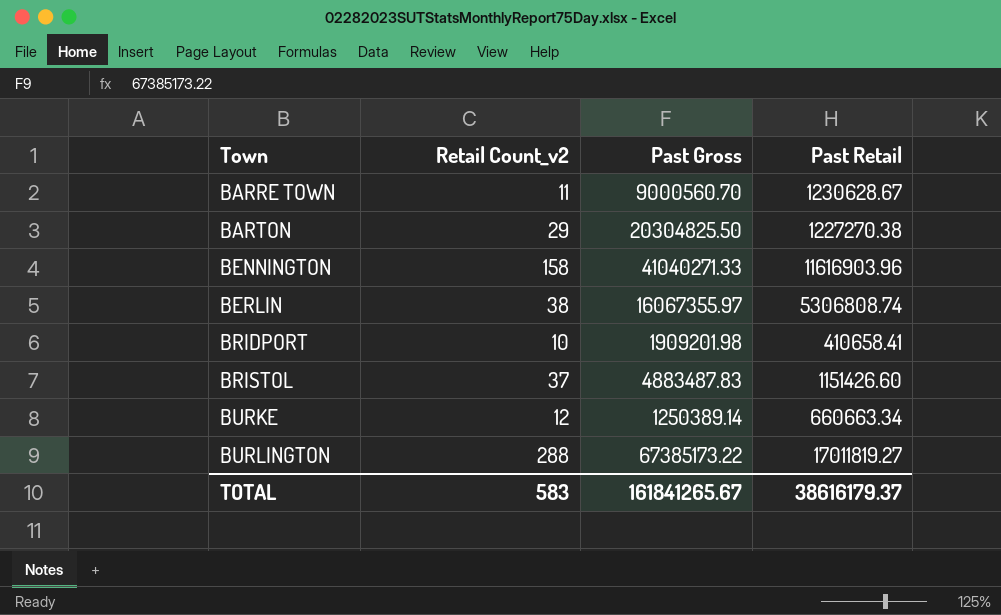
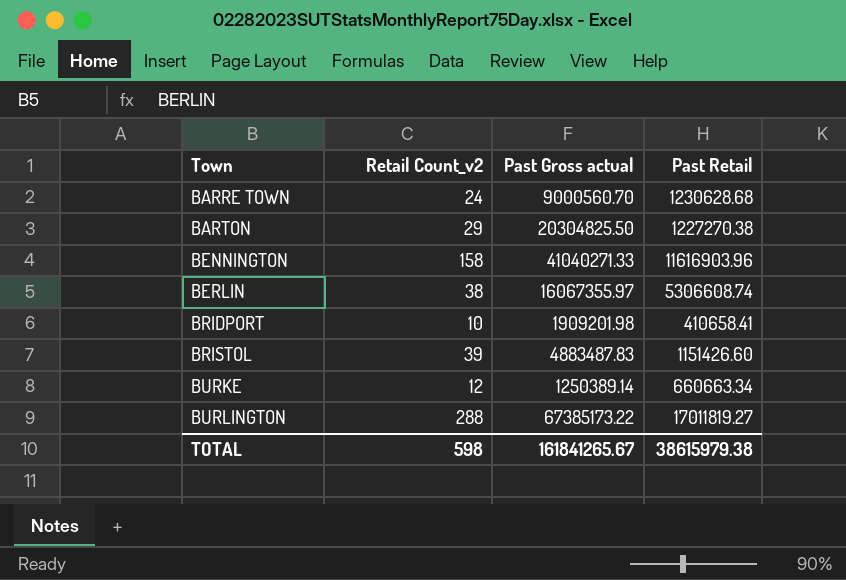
column name: Past Gross -> Past Gross actual
BARRE TOWN | Retail Count_v2: 11 -> 24
BARRE TOWN | Past Retail: 1230628.67 -> 1230628.68
BERLIN | Past Retail: 5306808.74 -> 5306608.74
BRISTOL | Retail Count_v2: 37 -> 39
TOTAL | Retail Count_v2: 583 -> 598
TOTAL | Past Retail: 38616179.37 -> 38615979.38

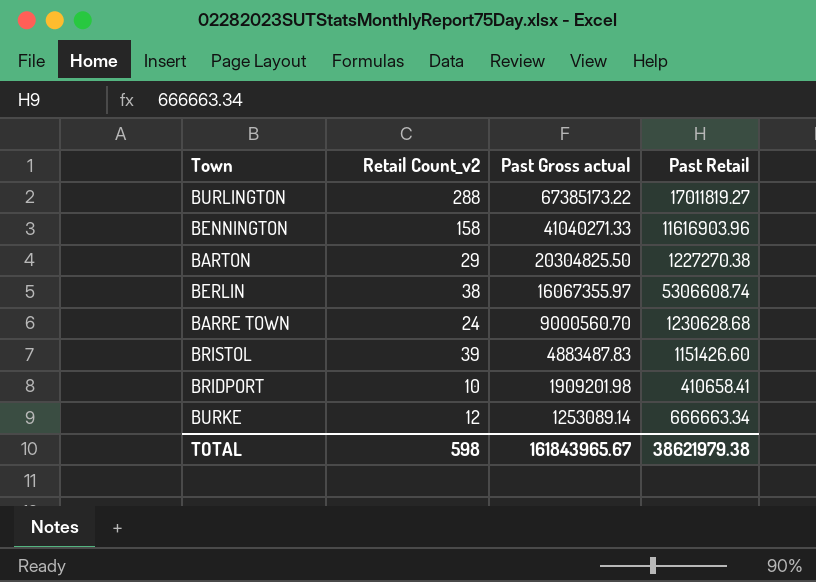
row order: Town ascending -> Past Gross actual descending
BURKE | Past Gross actual: 1250389.14 -> 1253089.14
BURKE | Past Retail: 660663.34 -> 666663.34
TOTAL | Past Gross actual: 161841265.67 -> 161843965.67
TOTAL | Past Retail: 38615979.38 -> 38621979.38

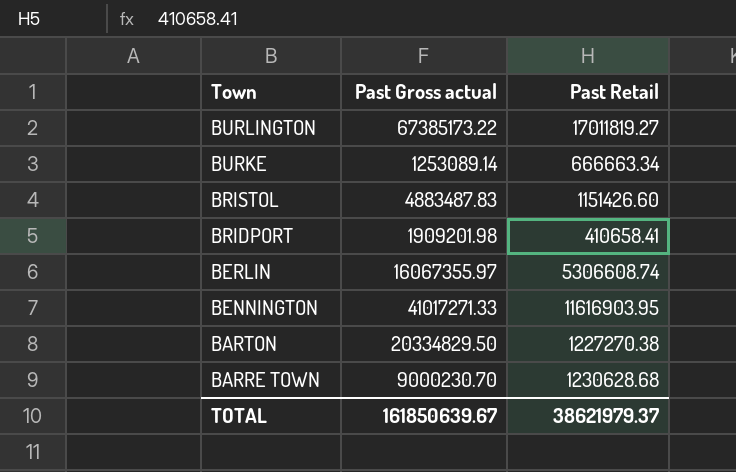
row order: Past Gross actual descending -> Town descending
column Retail Count_v2 | position: 2 -> none
BENNINGTON | Past Gross actual: 41040271.33 -> 41017271.33
BENNINGTON | Past Retail: 11616903.96 -> 11616903.95
BARTON | Past Gross actual: 20304825.50 -> 20334829.50
BARRE TOWN | Past Gross actual: 9000560.70 -> 9000230.70
TOTAL | Past Gross actual: 161843965.67 -> 161850639.67
TOTAL | Past Retail: 38621979.38 -> 38621979.37

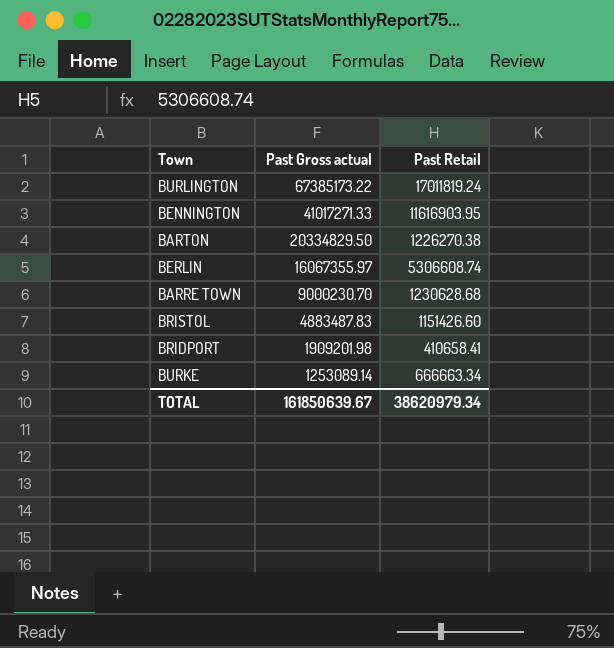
row order: Town descending -> Past Gross actual descending
BURLINGTON | Past Retail: 17011819.27 -> 17011819.24
BARTON | Past Retail: 1227270.38 -> 1226270.38
TOTAL | Past Retail: 38621979.37 -> 38620979.34

